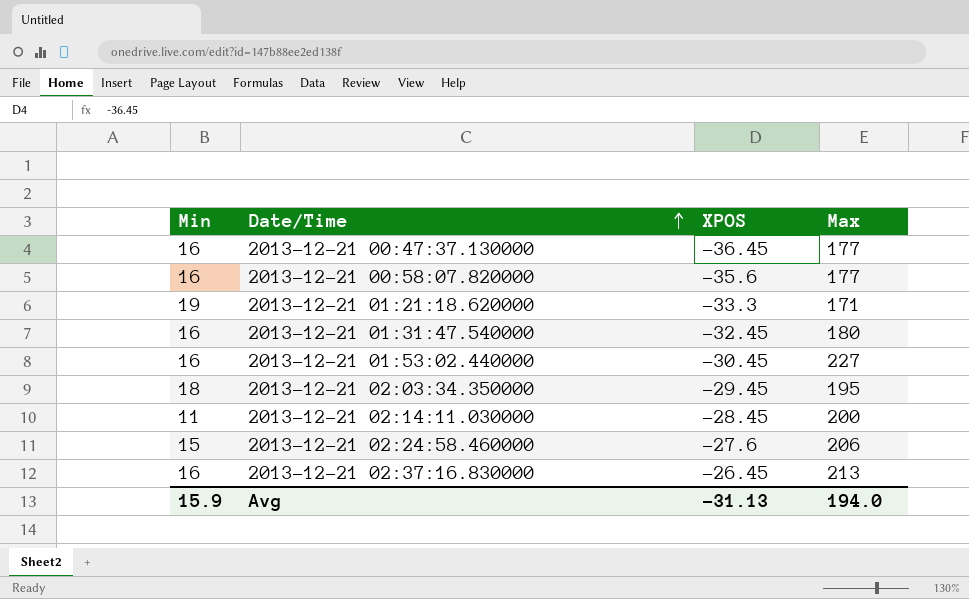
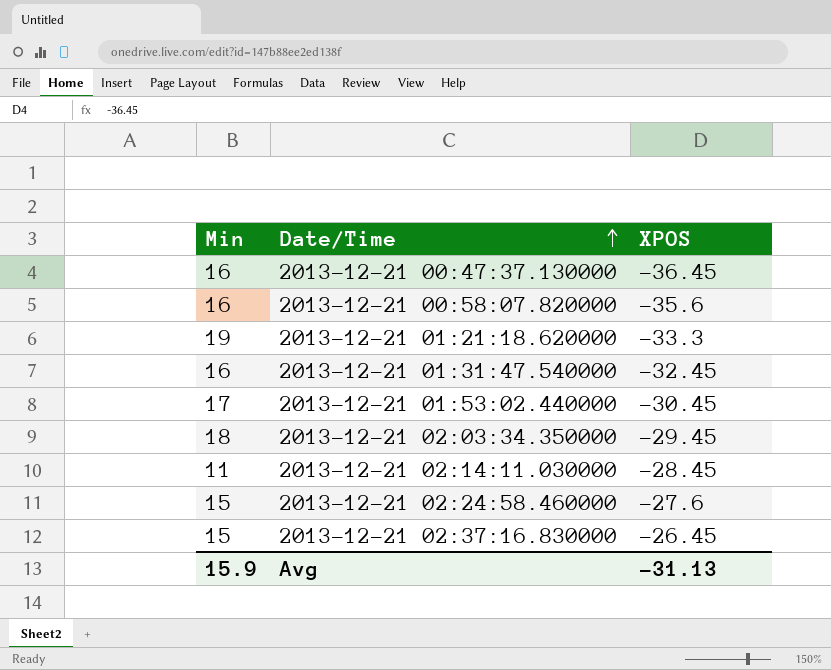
column Max | position: 4 -> none
2013-12-21 01:53:02.440000 | Min: 16 -> 17
2013-12-21 02:37:16.830000 | Min: 16 -> 15

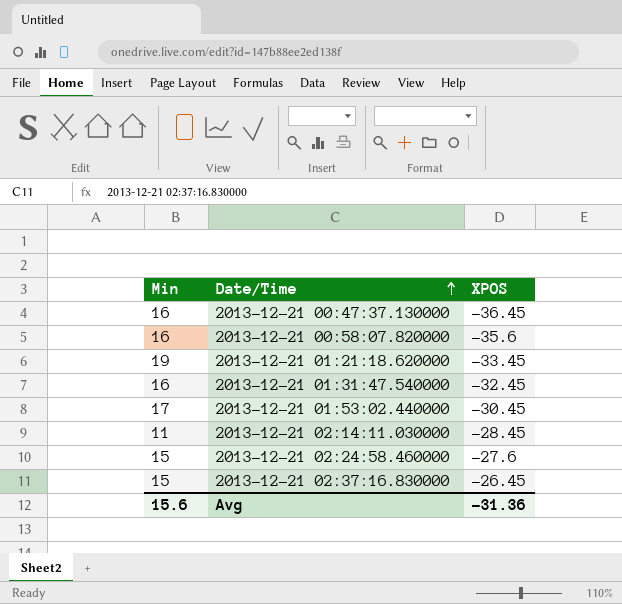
row 2013-12-21 02:03:34.350000: 18 | -29.45 -> none
2013-12-21 01:21:18.620000 | XPOS: -33.3 -> -33.45
Avg | Min: 15.9 -> 15.6
Avg | XPOS: -31.13 -> -31.36

